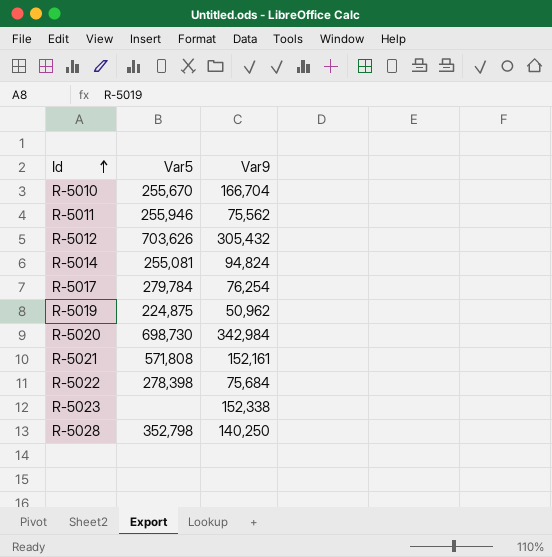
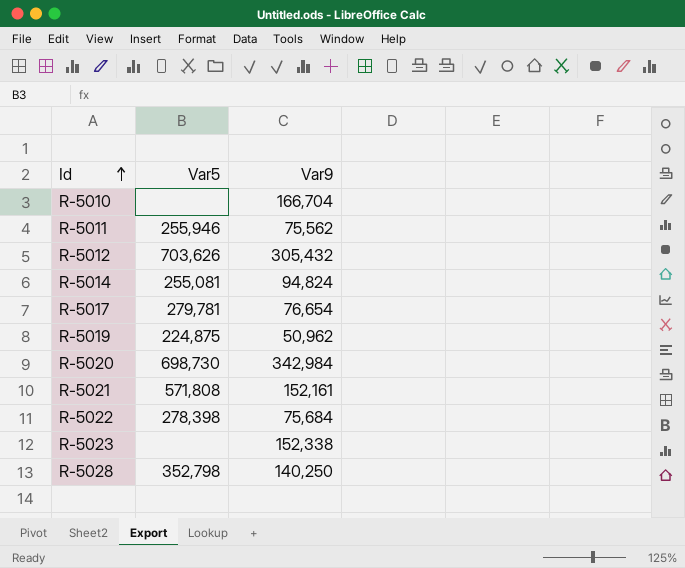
R-5010 | Var5: 255,670 -> none
R-5017 | Var5: 279,784 -> 279,781
R-5017 | Var9: 76,254 -> 76,654

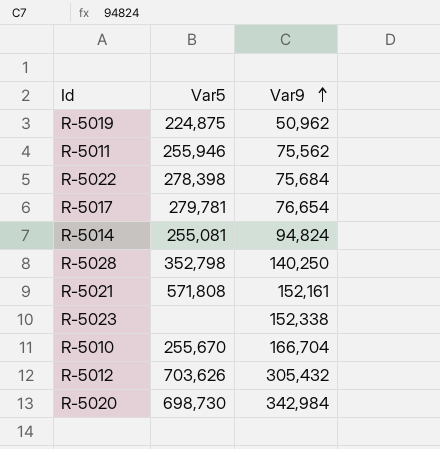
row order: Id ascending -> Var9 ascending
R-5010 | Var5: none -> 255,670

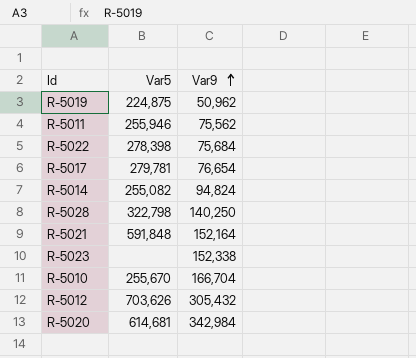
R-5014 | Var5: 255,081 -> 255,082
R-5028 | Var5: 352,798 -> 322,798
R-5021 | Var5: 571,808 -> 591,848
R-5021 | Var9: 152,161 -> 152,164
R-5020 | Var5: 698,730 -> 614,681

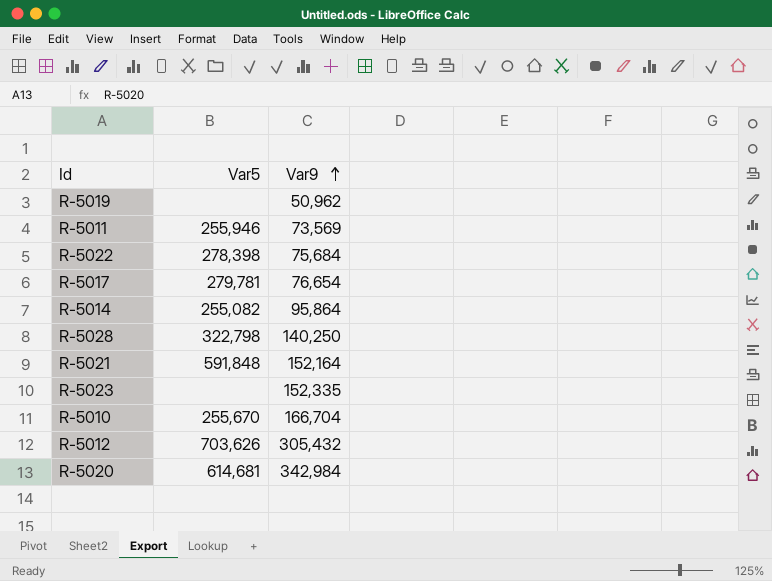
R-5019 | Var5: 224,875 -> none
R-5011 | Var9: 75,562 -> 73,569
R-5014 | Var9: 94,824 -> 95,864
R-5023 | Var9: 152,338 -> 152,335

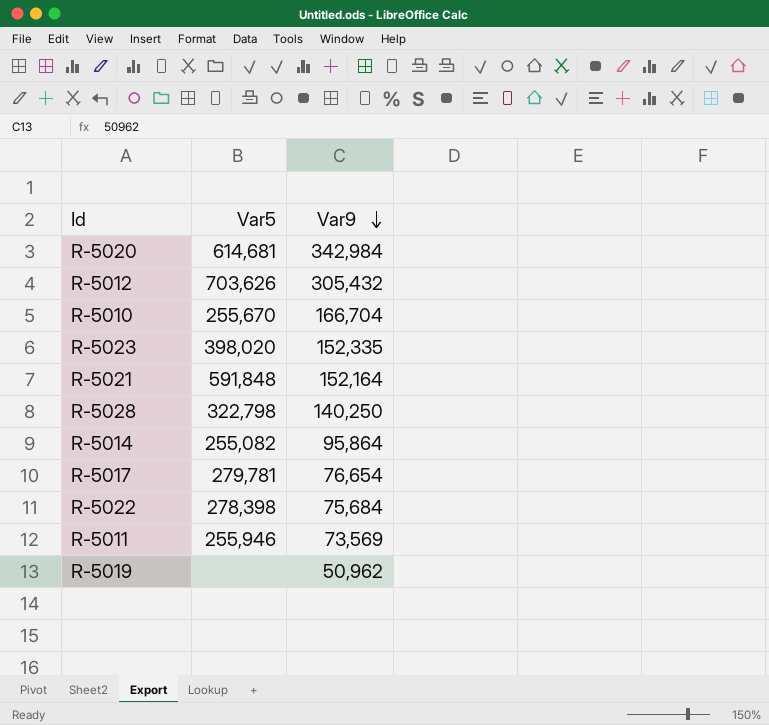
row order: Var9 ascending -> Var9 descending
R-5023 | Var5: none -> 398,020

